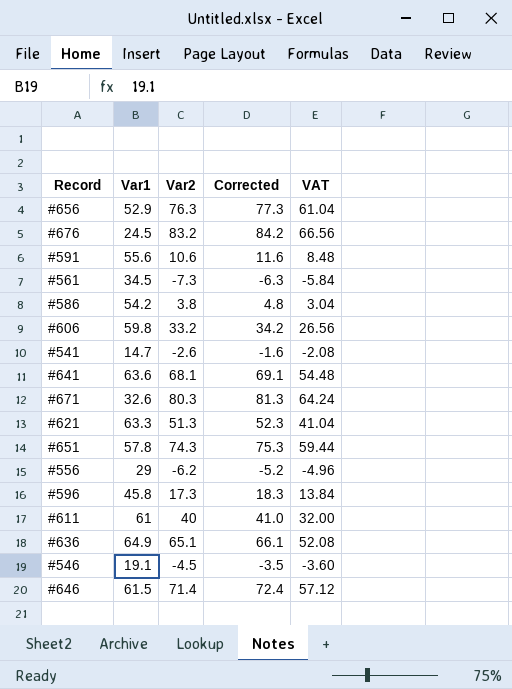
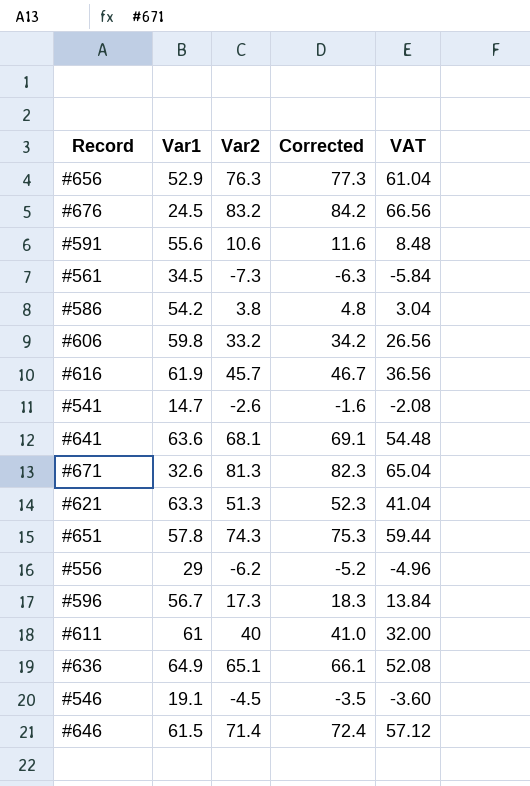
row #616: none -> 61.9 | 45.7 | 46.7 | 36.56
#671 | Var2: 80.3 -> 81.3
#671 | Corrected: 81.3 -> 82.3
#671 | VAT: 64.24 -> 65.04
#596 | Var1: 45.8 -> 56.7

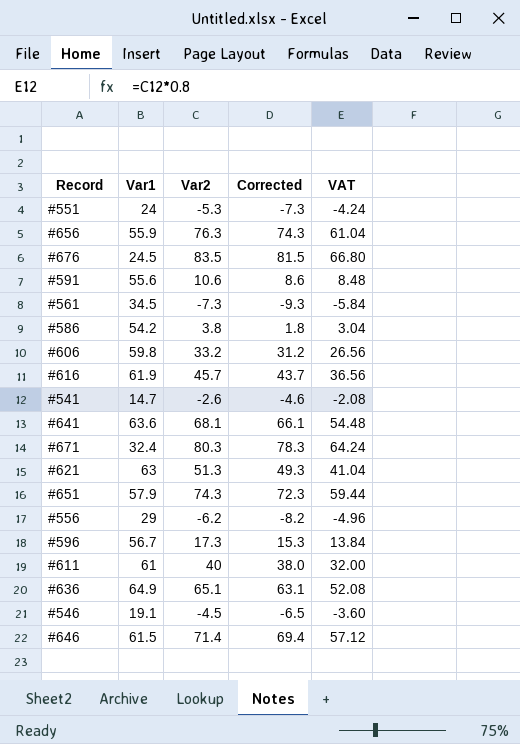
column Corrected | formula: [Var2] + 1 -> [Var2] - 2
row #551: none -> 24 | -5.3 | -7.3 | -4.24
#656 | Var1: 52.9 -> 55.9
#676 | Var2: 83.2 -> 83.5
#676 | VAT: 66.56 -> 66.80
#671 | Var1: 32.6 -> 32.4
#671 | Var2: 81.3 -> 80.3
#671 | VAT: 65.04 -> 64.24
#621 | Var1: 63.3 -> 63
#651 | Var1: 57.8 -> 57.9

